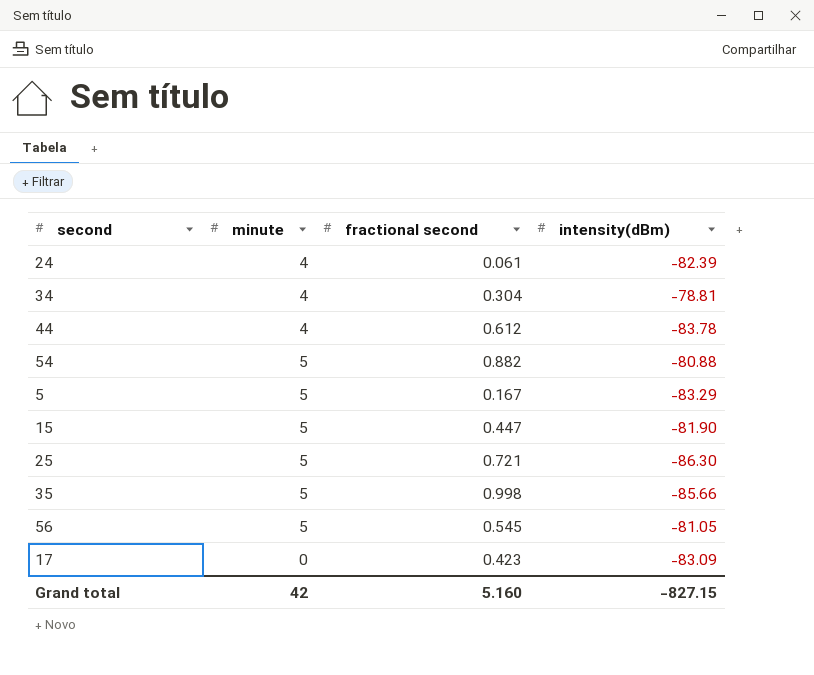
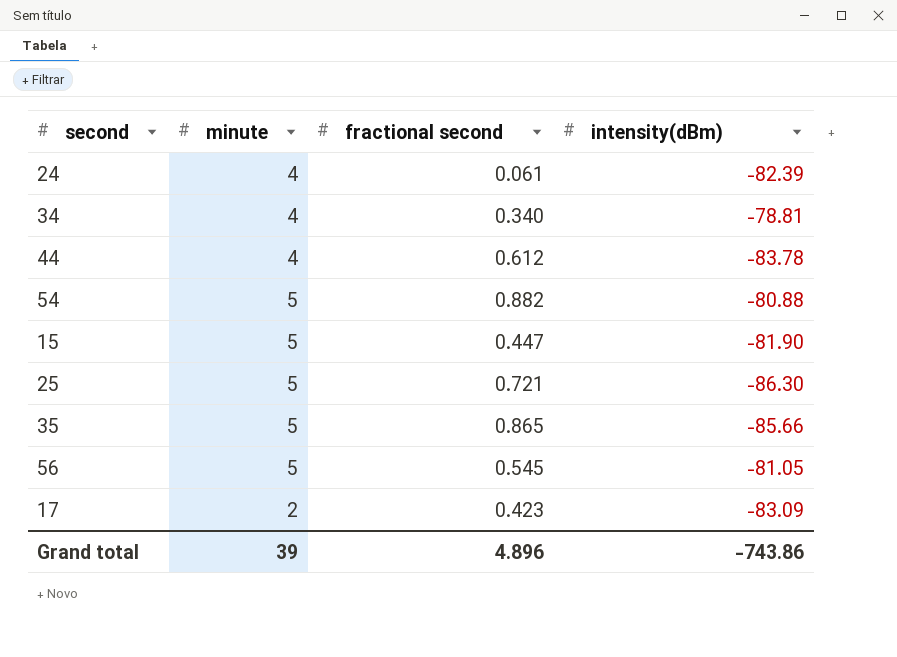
row 5: 5 | 0.167 | -83.29 -> none
34 | fractional second: 0.304 -> 0.340
35 | fractional second: 0.998 -> 0.865
17 | minute: 0 -> 2
Grand total | minute: 42 -> 39
Grand total | fractional second: 5.160 -> 4.896
Grand total | intensity(dBm): -827.15 -> -743.86

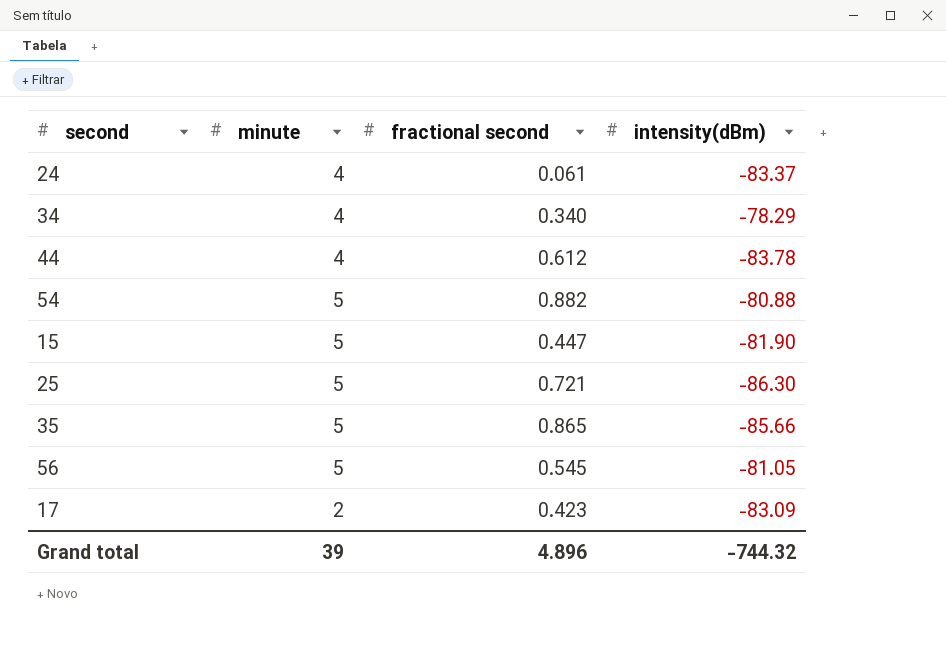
24 | intensity(dBm): -82.39 -> -83.37
34 | intensity(dBm): -78.81 -> -78.29
Grand total | intensity(dBm): -743.86 -> -744.32

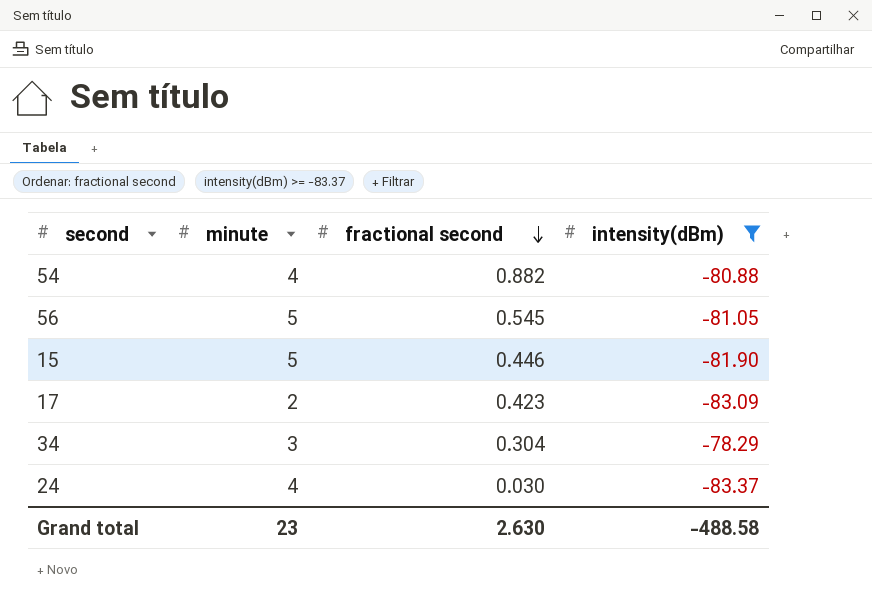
filter: none -> intensity(dBm) >= -83.37
row order: none -> fractional second descending
54 | minute: 5 -> 4
15 | fractional second: 0.447 -> 0.446
34 | minute: 4 -> 3
34 | fractional second: 0.340 -> 0.304
24 | fractional second: 0.061 -> 0.030
Grand total | minute: 39 -> 23
Grand total | fractional second: 4.896 -> 2.630
Grand total | intensity(dBm): -744.32 -> -488.58

